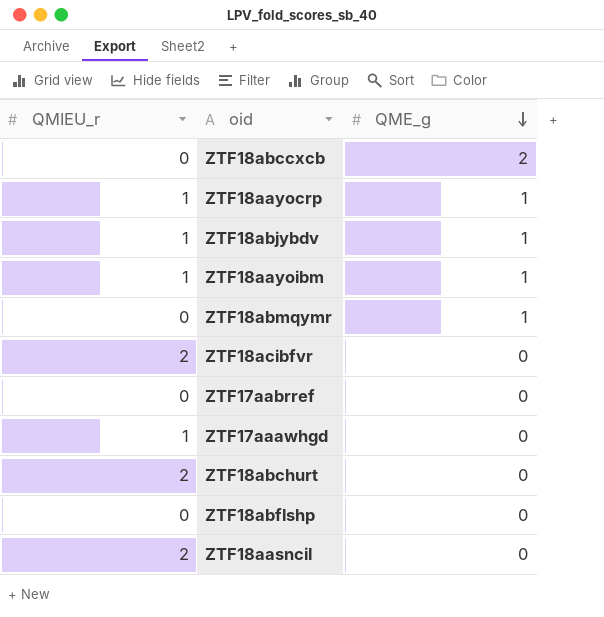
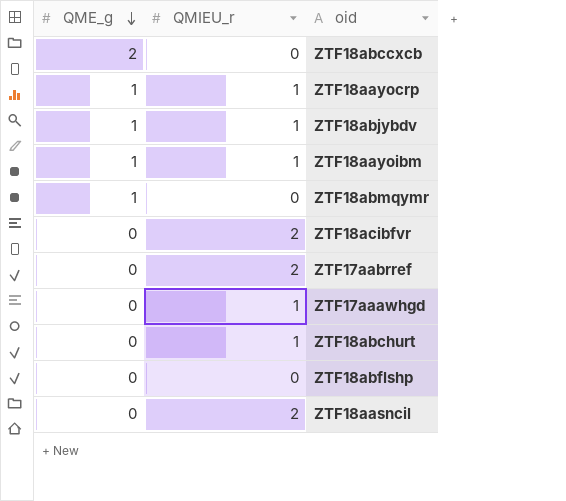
column QME_g | position: 3 -> 1
ZTF17aabrref | QMIEU_r: 0 -> 2
ZTF18abchurt | QMIEU_r: 2 -> 1

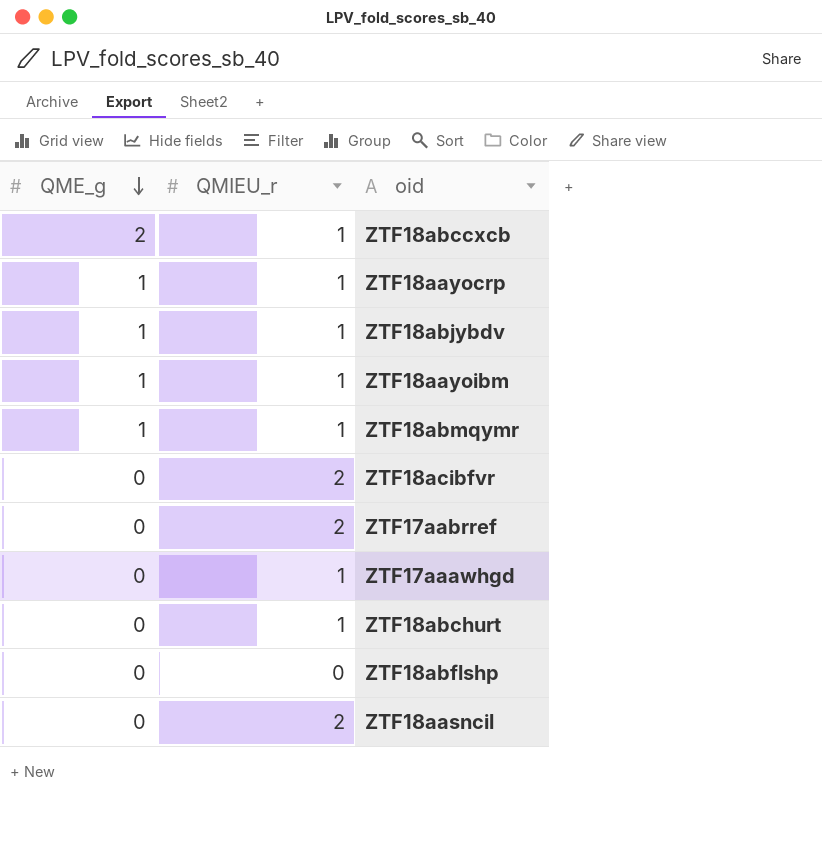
ZTF18abccxcb | QMIEU_r: 0 -> 1
ZTF18abmqymr | QMIEU_r: 0 -> 1

